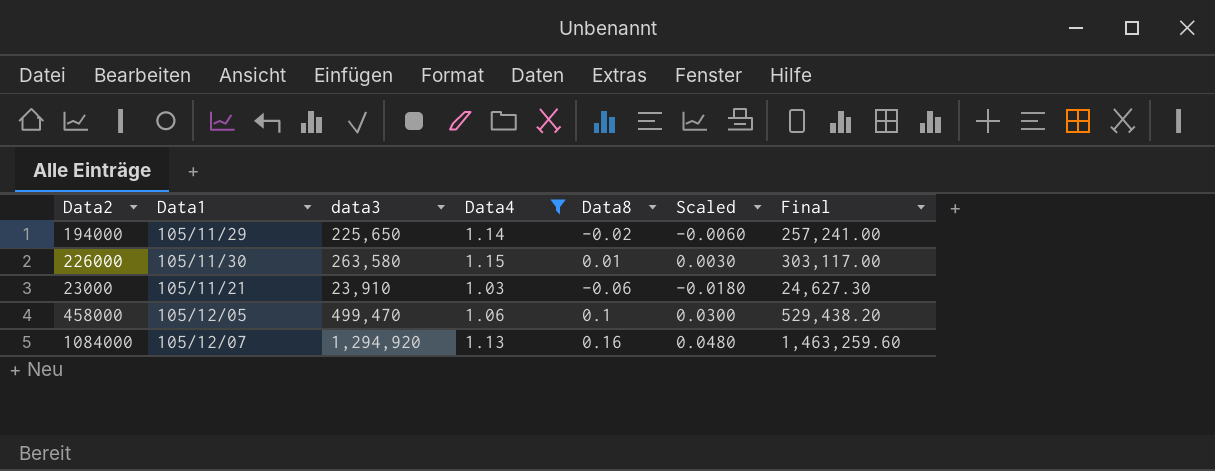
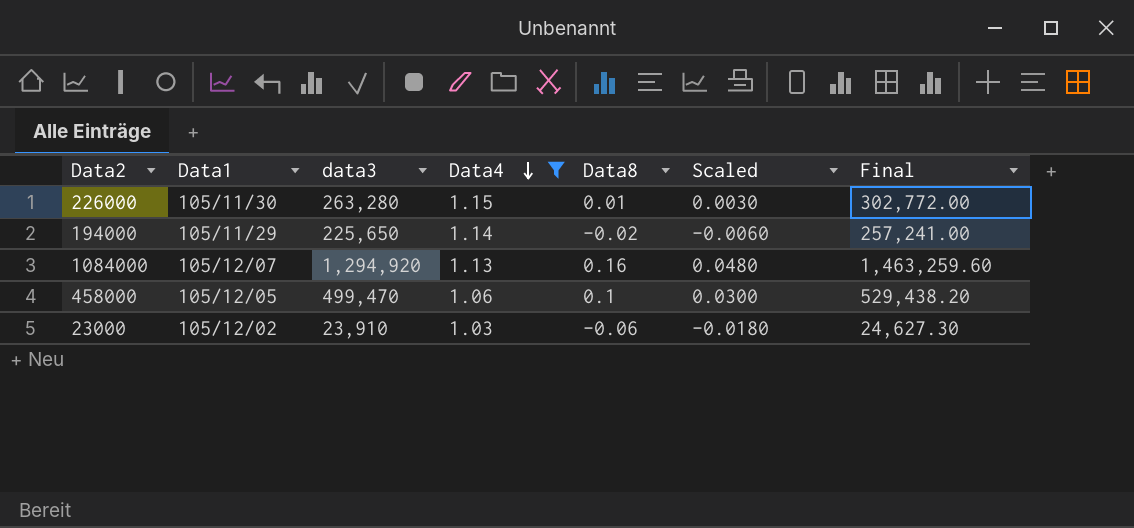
row order: none -> Data4 descending
226000 | data3: 263,580 -> 263,280
226000 | Final: 303,117.00 -> 302,772.00
23000 | Data1: 105/11/21 -> 105/12/02

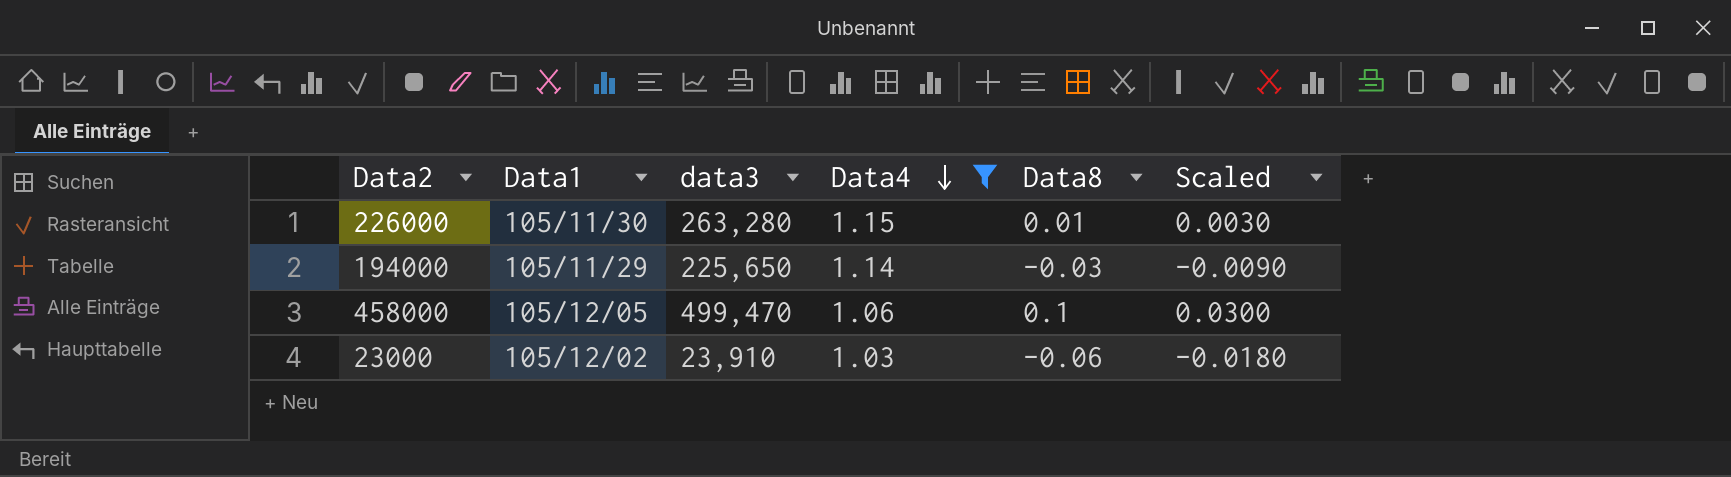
column Final | formula: [data3] * [Data4] -> none
row 1084000: 105/12/07 | 1,294,920 | 1.13 | 0.16 | 0.0480 | 1,463,259.60 -> none
194000 | Data8: -0.02 -> -0.03
194000 | Scaled: -0.0060 -> -0.0090

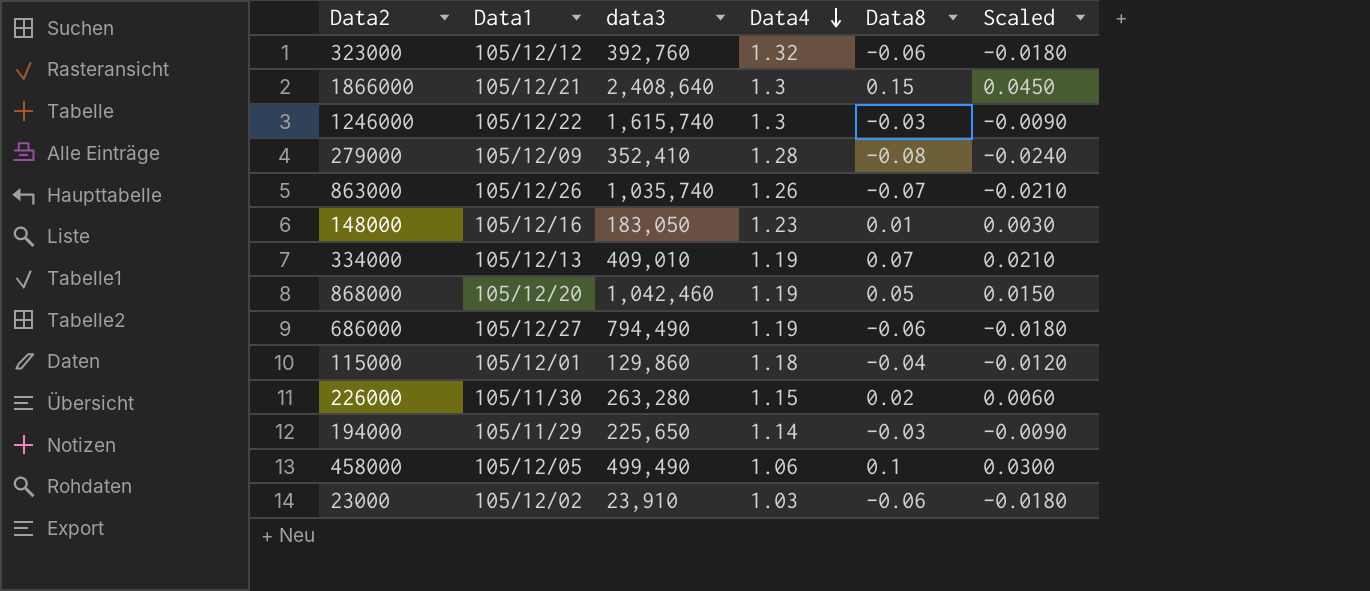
filter: Data4 <= 1.15 -> none
226000 | Data8: 0.01 -> 0.02
226000 | Scaled: 0.0030 -> 0.0060
458000 | data3: 499,470 -> 499,490

